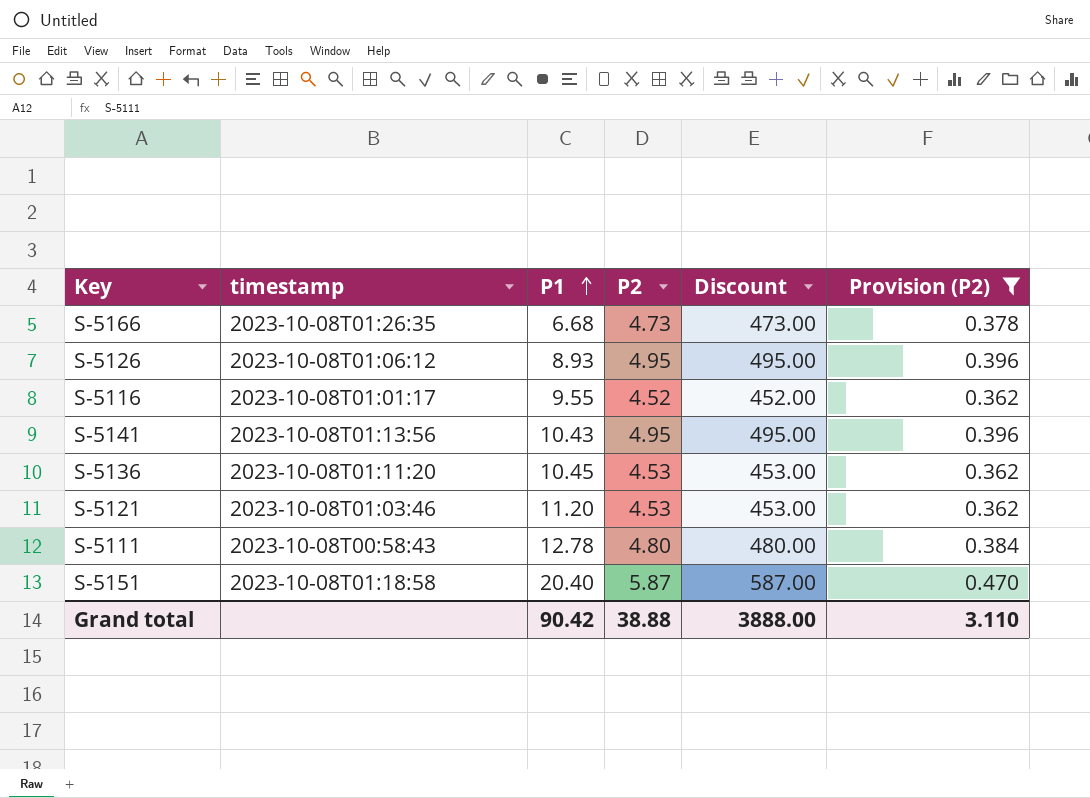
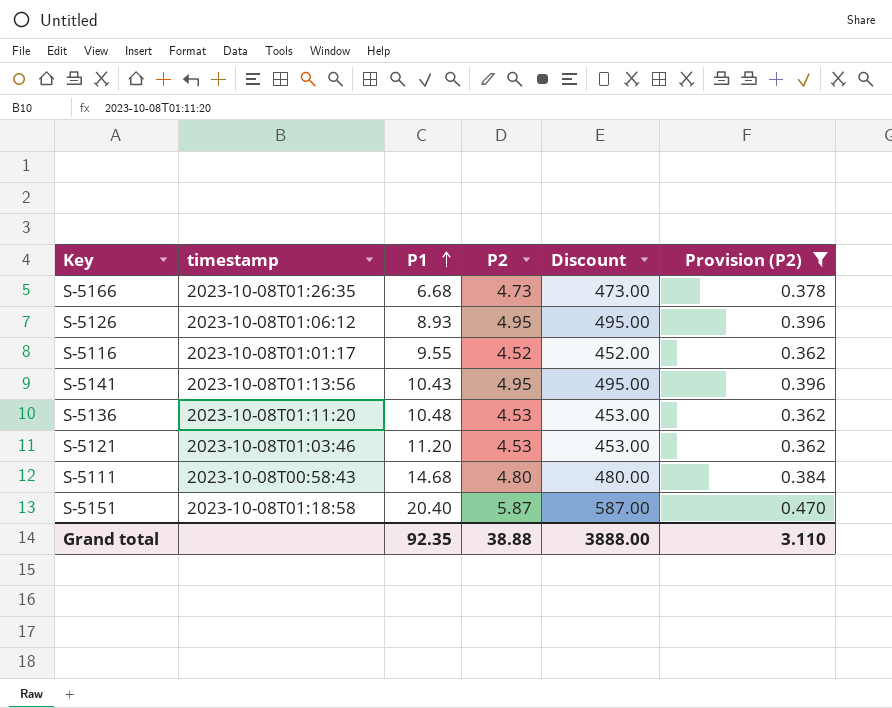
S-5136 | P1: 10.45 -> 10.48
S-5111 | P1: 12.78 -> 14.68
Grand total | P1: 90.42 -> 92.35

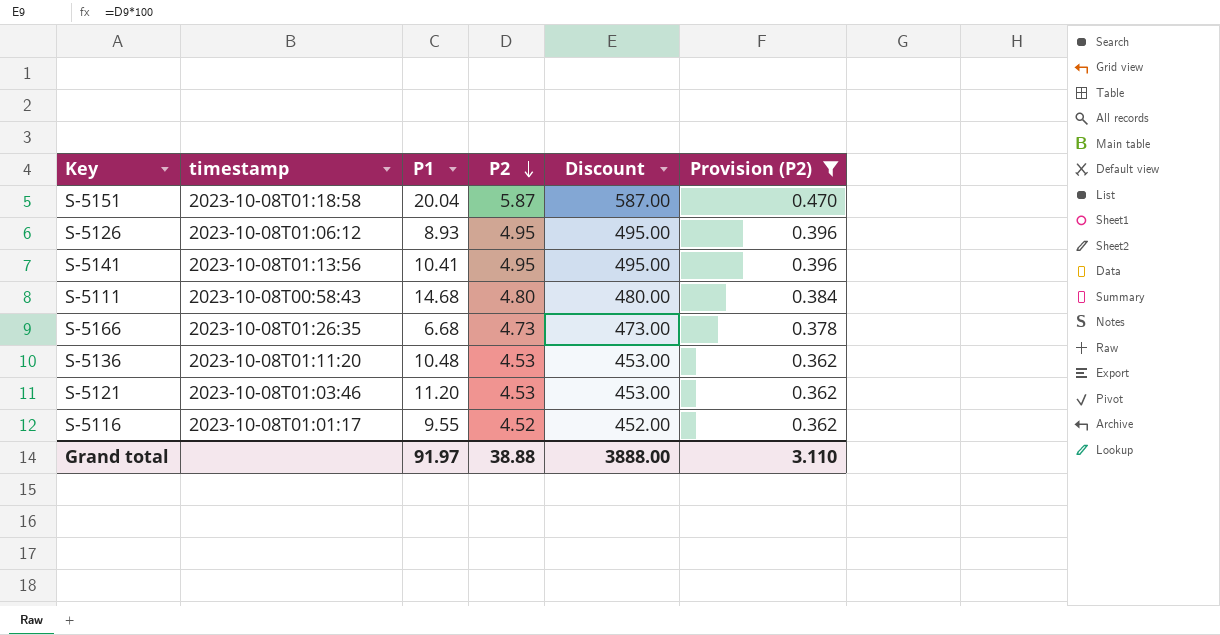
row order: P1 ascending -> P2 descending
S-5151 | P1: 20.40 -> 20.04
S-5141 | P1: 10.43 -> 10.41
Grand total | P1: 92.35 -> 91.97

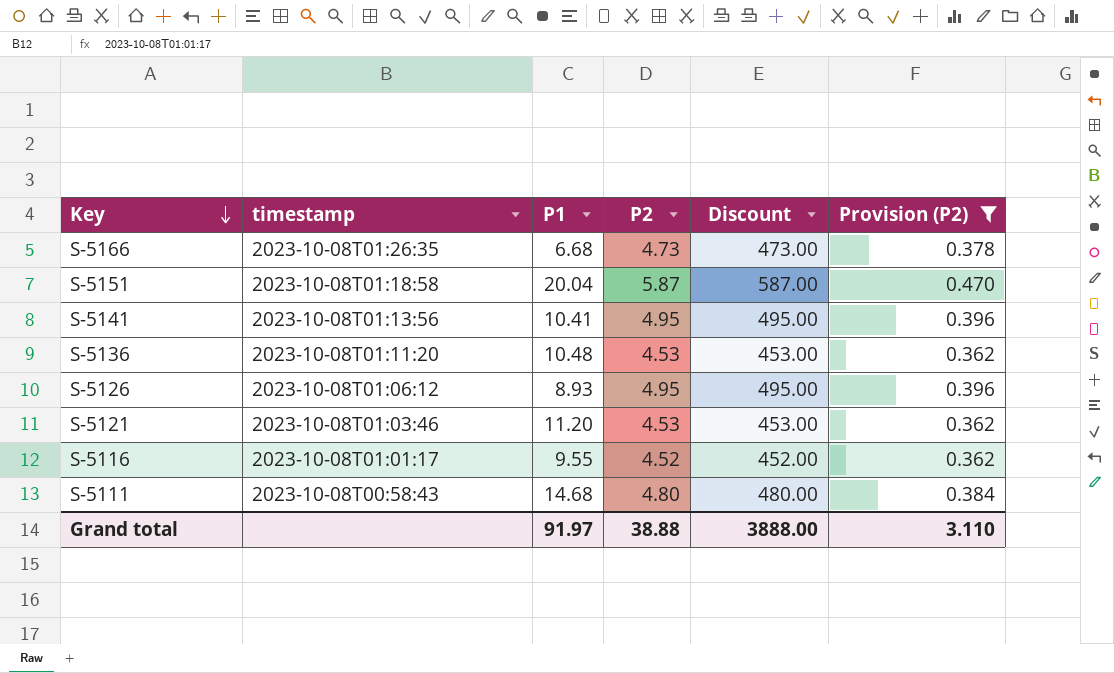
row order: P2 descending -> Key descending

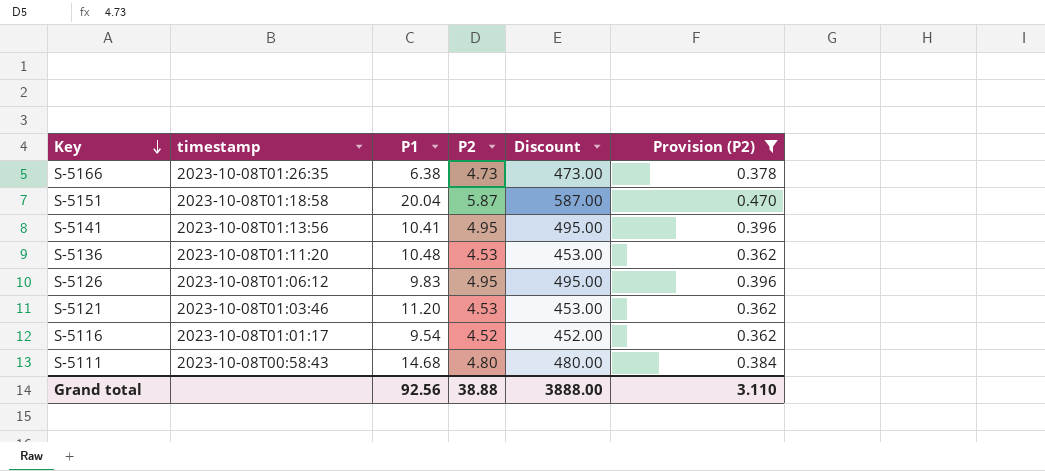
S-5166 | P1: 6.68 -> 6.38
S-5126 | P1: 8.93 -> 9.83
S-5116 | P1: 9.55 -> 9.54
Grand total | P1: 91.97 -> 92.56

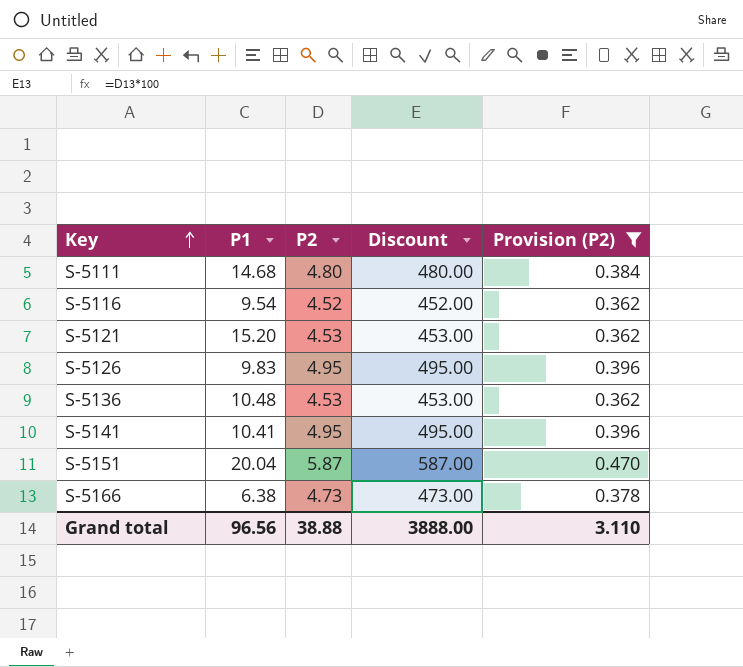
row order: Key descending -> Key ascending
column timestamp | position: 2 -> none
S-5121 | P1: 11.20 -> 15.20
Grand total | P1: 92.56 -> 96.56

